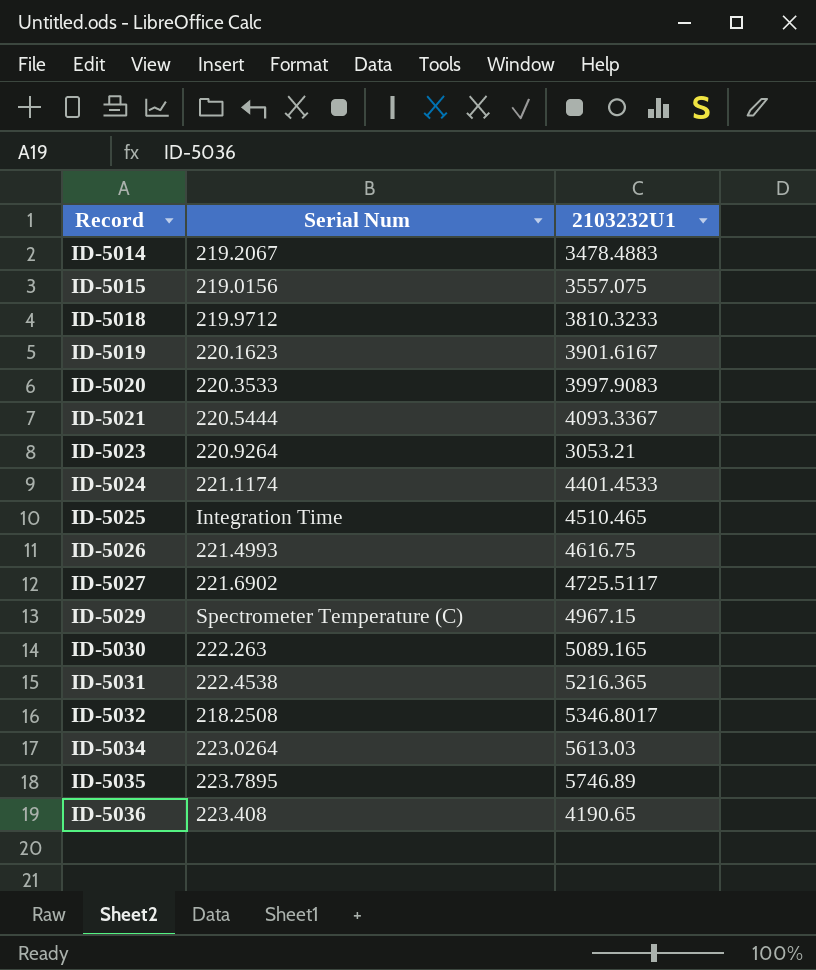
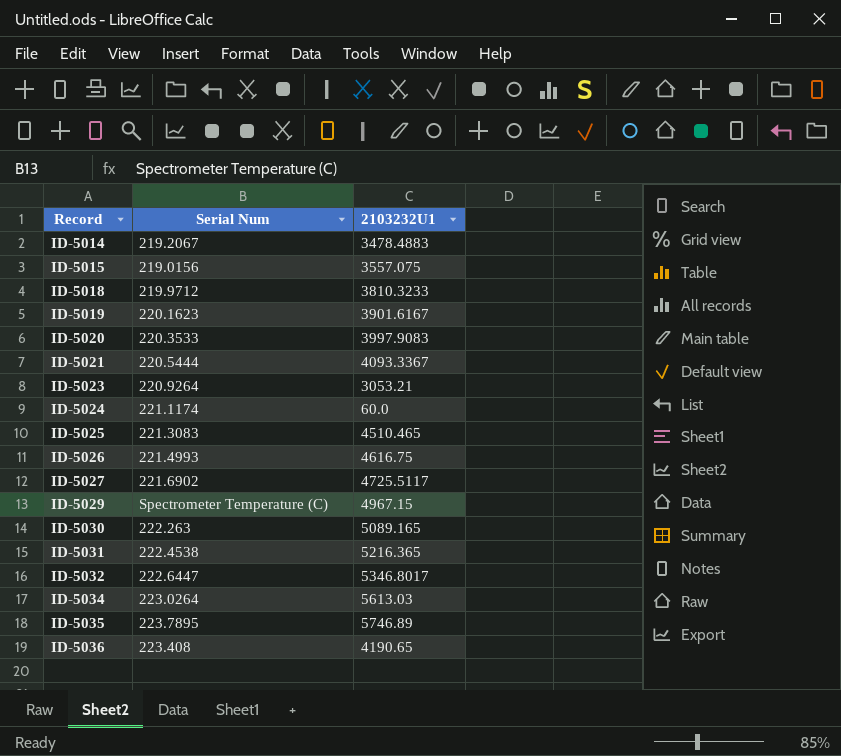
ID-5024 | 2103232U1: 4401.4533 -> 60.0
ID-5025 | Serial Num: Integration Time -> 221.3083
ID-5032 | Serial Num: 218.2508 -> 222.6447

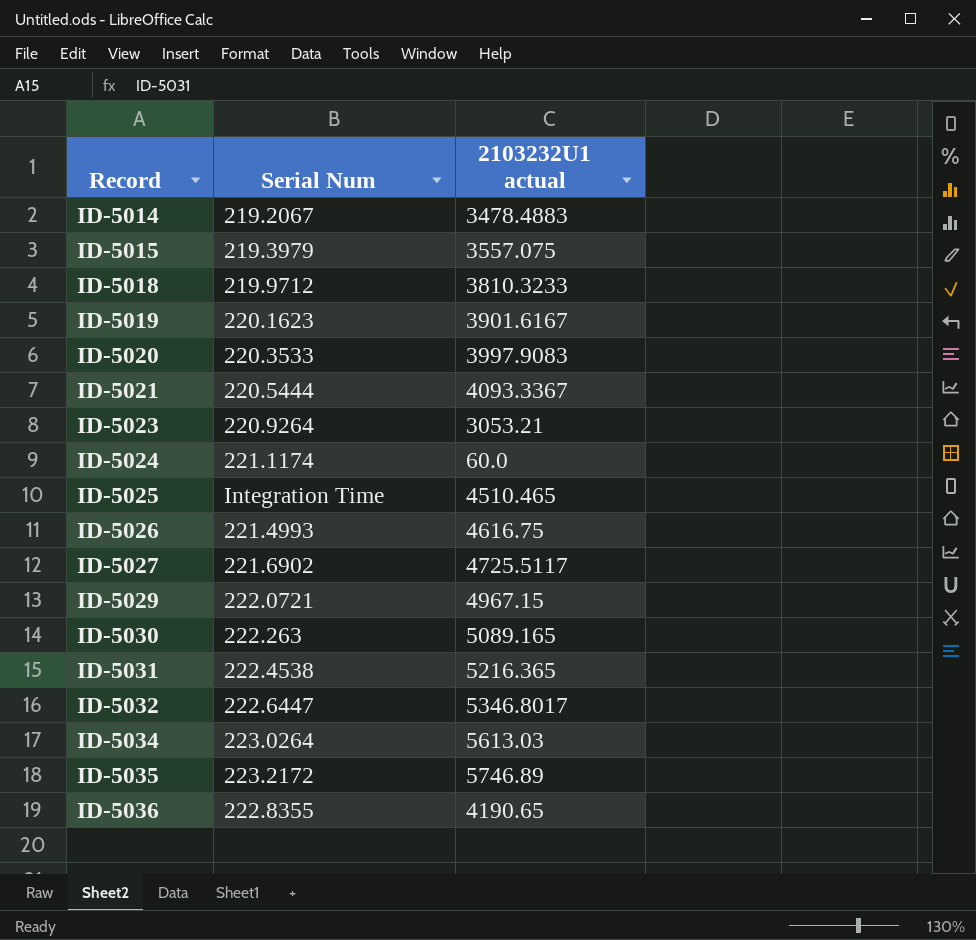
column name: 2103232U1 -> 2103232U1 actual
ID-5015 | Serial Num: 219.0156 -> 219.3979
ID-5025 | Serial Num: 221.3083 -> Integration Time
ID-5029 | Serial Num: Spectrometer Temperature (C) -> 222.0721
ID-5035 | Serial Num: 223.7895 -> 223.2172
ID-5036 | Serial Num: 223.408 -> 222.8355

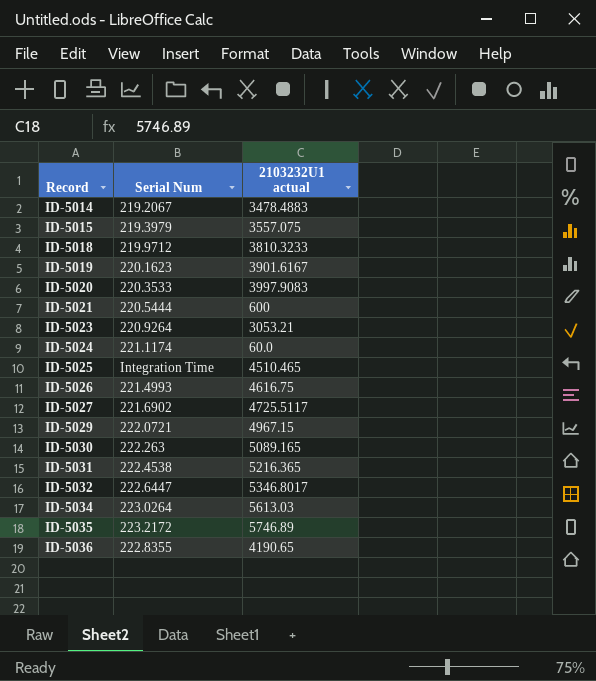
ID-5021 | 2103232U1 actual: 4093.3367 -> 600

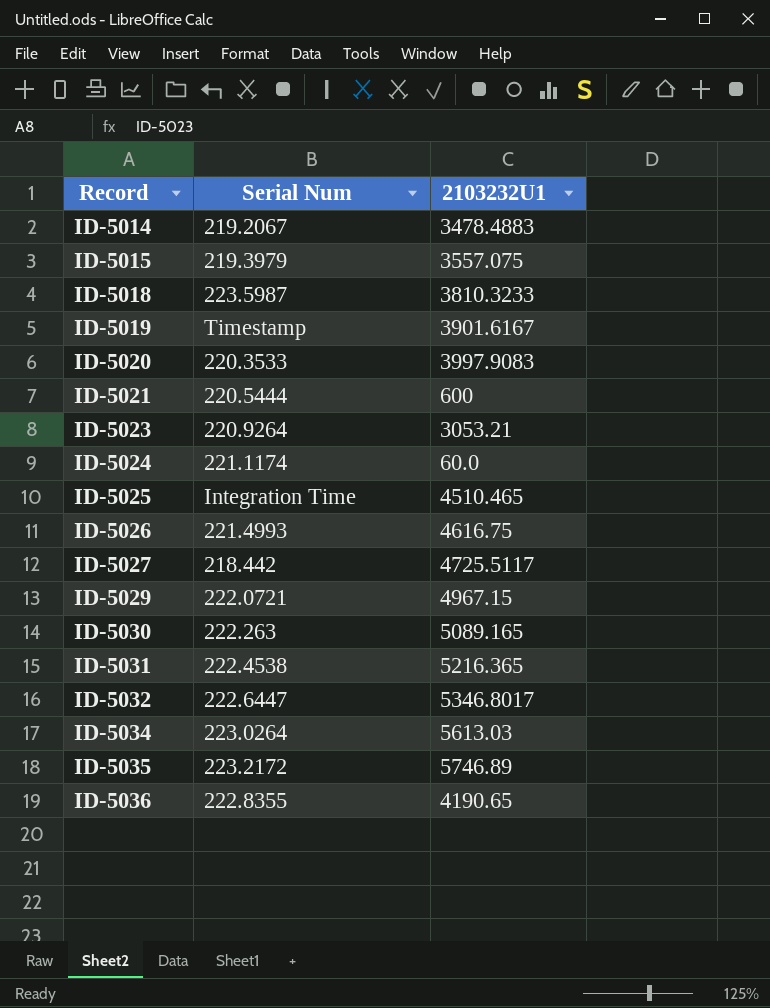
column name: 2103232U1 actual -> 2103232U1
ID-5018 | Serial Num: 219.9712 -> 223.5987
ID-5019 | Serial Num: 220.1623 -> Timestamp
ID-5027 | Serial Num: 221.6902 -> 218.442

